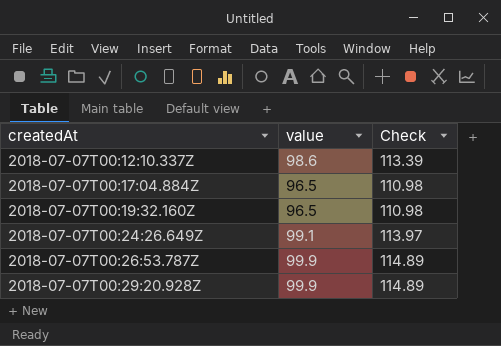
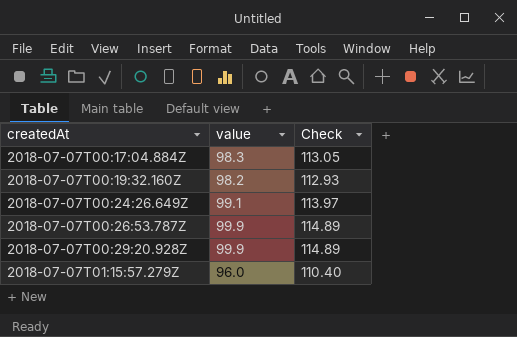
row 2018-07-07T00:12:10.337Z: 98.6 | 113.39 -> none
2018-07-07T00:17:04.884Z | value: 96.5 -> 98.3
2018-07-07T00:17:04.884Z | Check: 110.98 -> 113.05
2018-07-07T00:19:32.160Z | value: 96.5 -> 98.2
2018-07-07T00:19:32.160Z | Check: 110.98 -> 112.93
row 2018-07-07T01:15:57.279Z: none -> 96.0 | 110.40

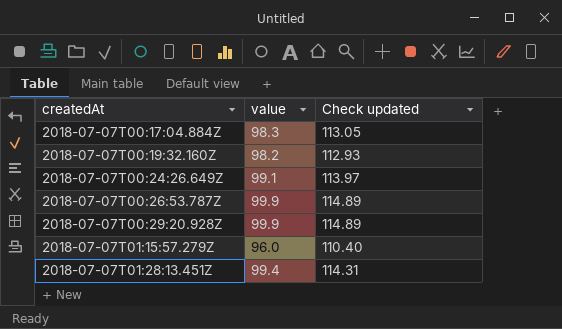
column name: Check -> Check updated
row 2018-07-07T01:28:13.451Z: none -> 99.4 | 114.31

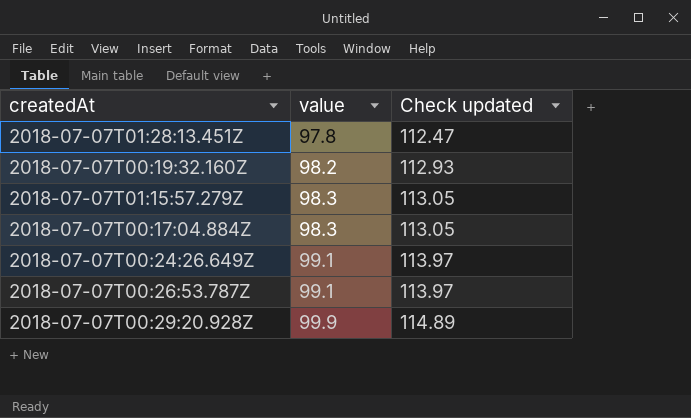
row order: createdAt ascending -> value ascending
2018-07-07T01:28:13.451Z | value: 99.4 -> 97.8
2018-07-07T01:28:13.451Z | Check updated: 114.31 -> 112.47
2018-07-07T01:15:57.279Z | value: 96.0 -> 98.3
2018-07-07T01:15:57.279Z | Check updated: 110.40 -> 113.05
2018-07-07T00:26:53.787Z | value: 99.9 -> 99.1
2018-07-07T00:26:53.787Z | Check updated: 114.89 -> 113.97

